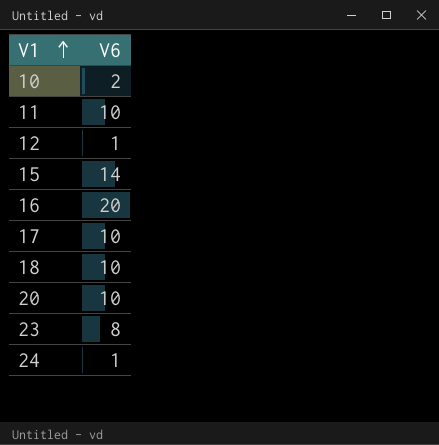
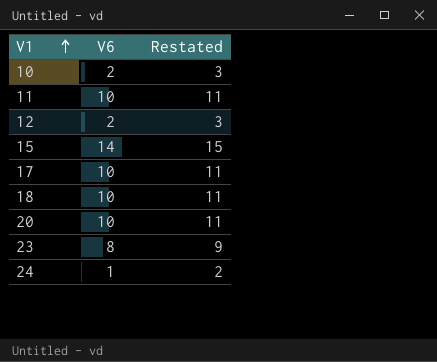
column Restated | formula: none -> [V6] + 1
row 16: 20 -> none
12 | V6: 1 -> 2

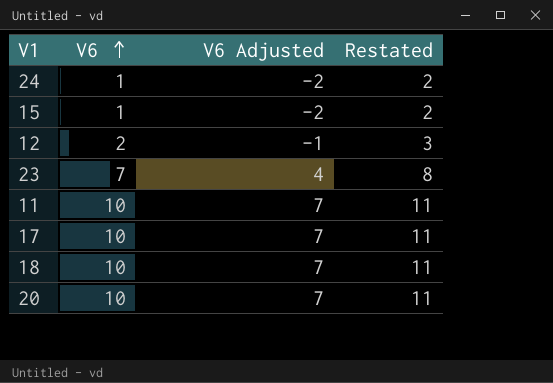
row order: V1 ascending -> V6 ascending
column V6 Adjusted | formula: none -> [V6] - 3
row 10: 2 | 3 -> none
15 | V6: 14 -> 1
15 | Restated: 15 -> 2
23 | V6: 8 -> 7
23 | Restated: 9 -> 8

